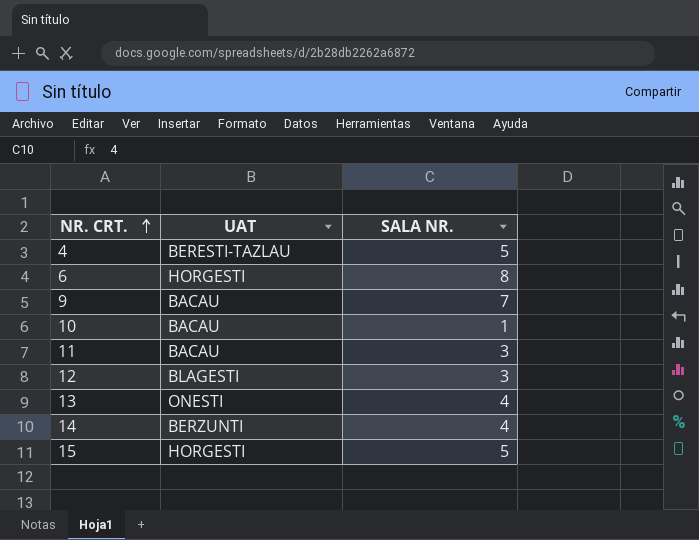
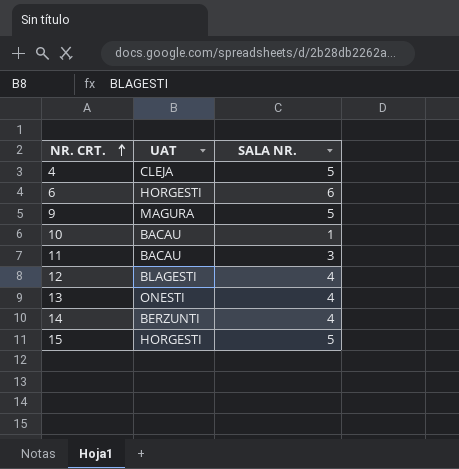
4 | UAT: BERESTI-TAZLAU -> CLEJA
6 | SALA NR.: 8 -> 6
9 | UAT: BACAU -> MAGURA
9 | SALA NR.: 7 -> 5
12 | SALA NR.: 3 -> 4

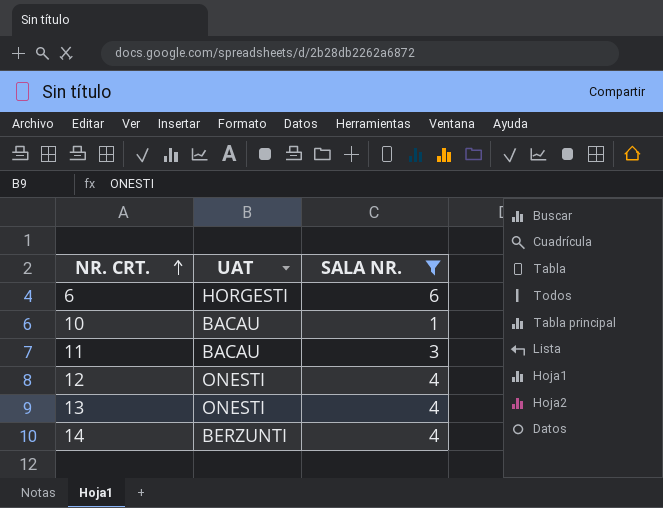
filter: none -> SALA NR. != 5
12 | UAT: BLAGESTI -> ONESTI

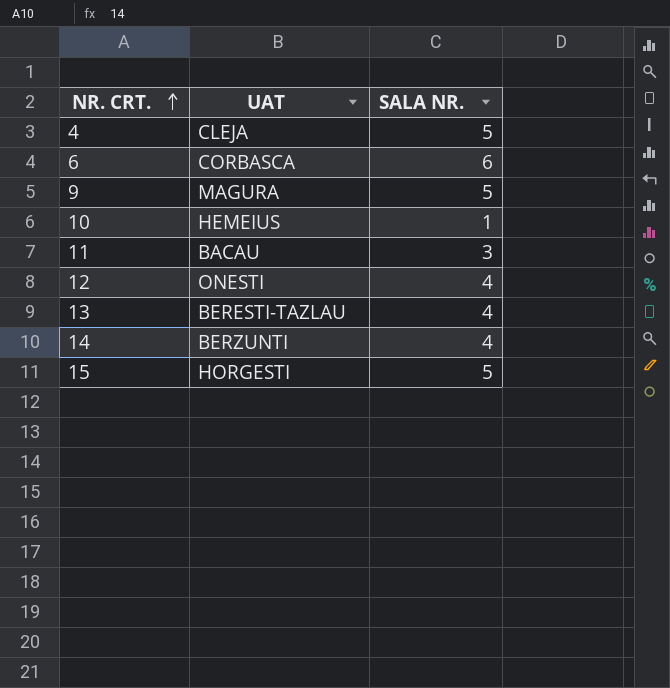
filter: SALA NR. != 5 -> none
6 | UAT: HORGESTI -> CORBASCA
10 | UAT: BACAU -> HEMEIUS
13 | UAT: ONESTI -> BERESTI-TAZLAU

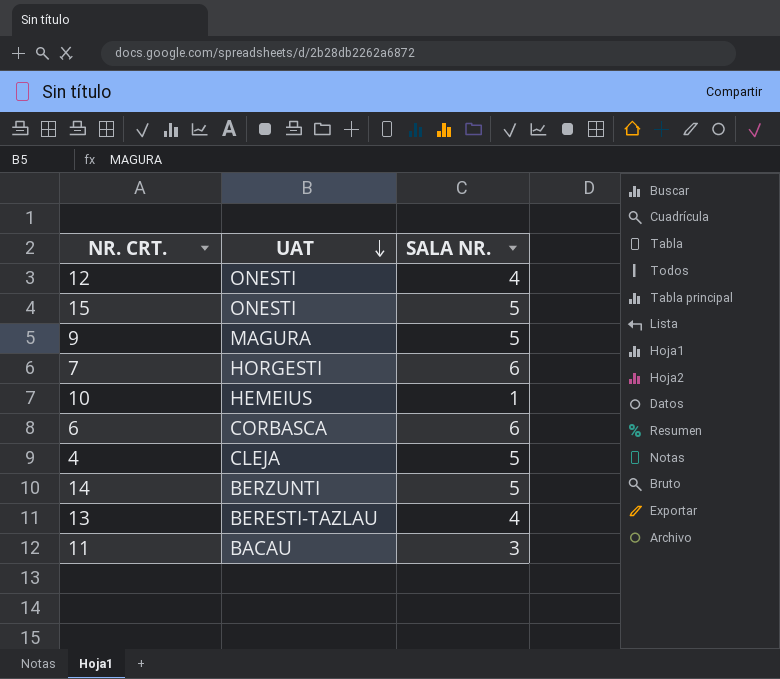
row order: NR. CRT. ascending -> UAT descending
15 | UAT: HORGESTI -> ONESTI
row 7: none -> HORGESTI | 6
14 | SALA NR.: 4 -> 5

